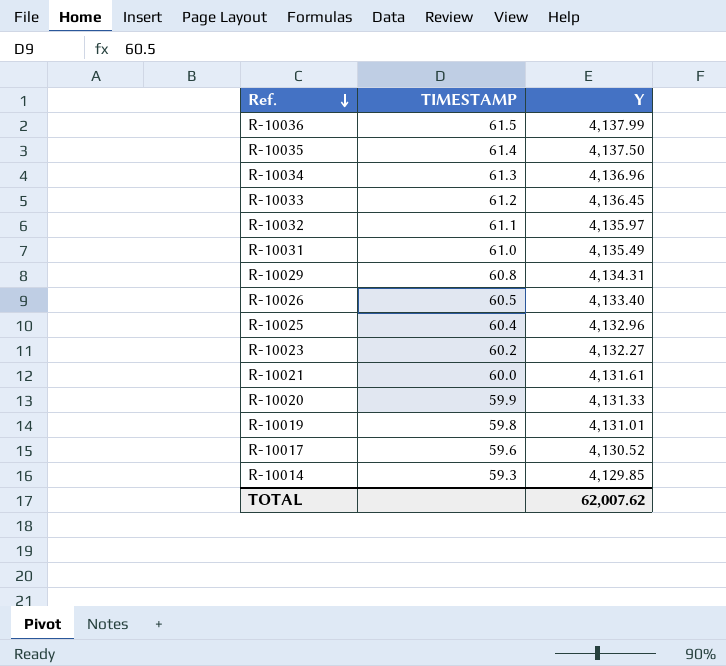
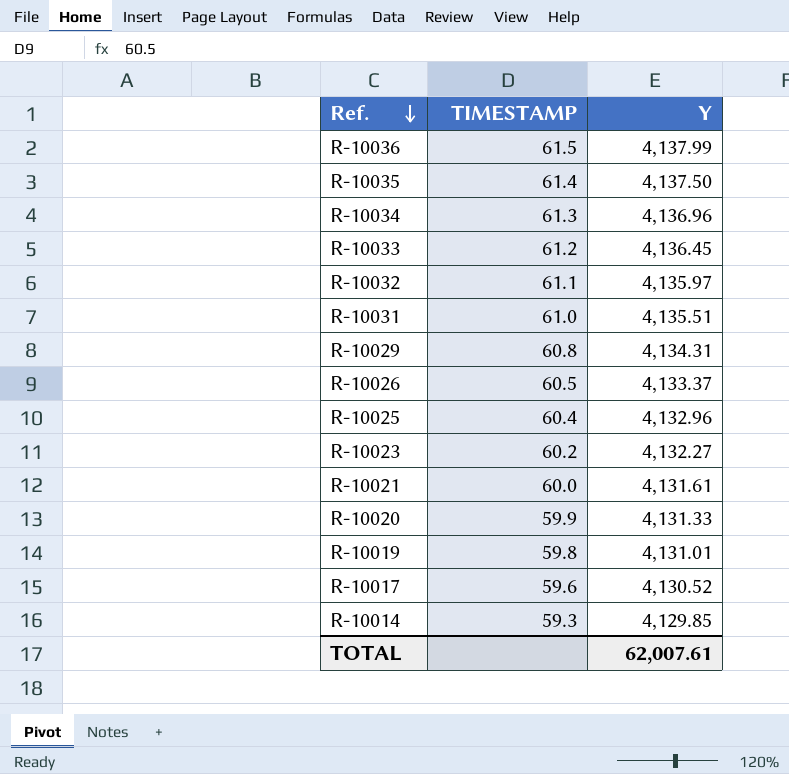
R-10031 | Y: 4,135.49 -> 4,135.51
R-10026 | Y: 4,133.40 -> 4,133.37
TOTAL | Y: 62,007.62 -> 62,007.61

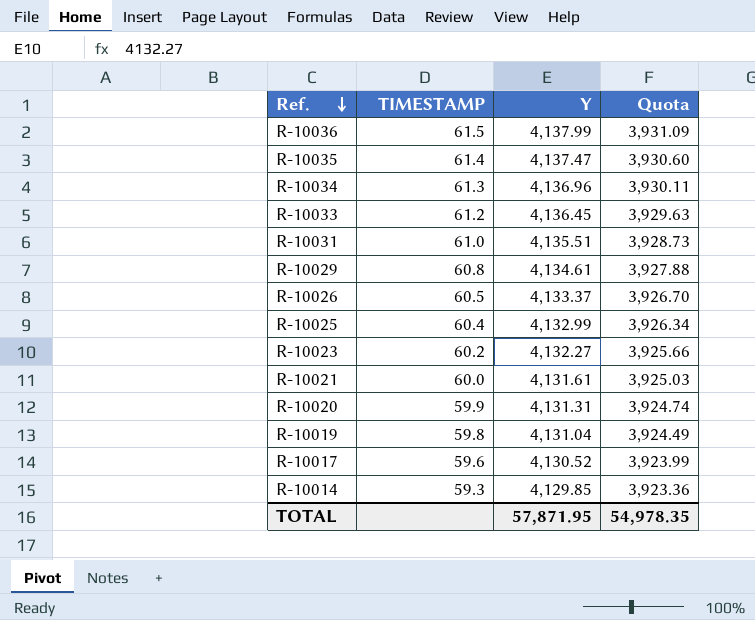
column Quota | formula: none -> [Y] * 0.95
row R-10032: 61.1 | 4,135.97 -> none
R-10035 | Y: 4,137.50 -> 4,137.47
R-10029 | Y: 4,134.31 -> 4,134.61
R-10025 | Y: 4,132.96 -> 4,132.99
R-10020 | Y: 4,131.33 -> 4,131.31
R-10019 | Y: 4,131.01 -> 4,131.04
TOTAL | Y: 62,007.61 -> 57,871.95

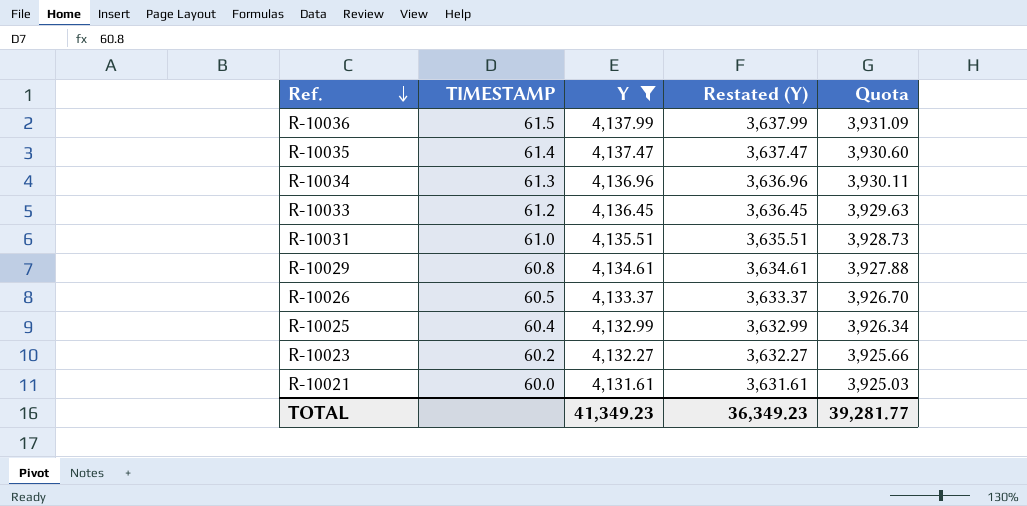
filter: none -> Y >= 4,131.61
column Restated (Y) | formula: none -> [Y] - 500
TOTAL | Y: 57,871.95 -> 41,349.23
TOTAL | Quota: 54,978.35 -> 39,281.77

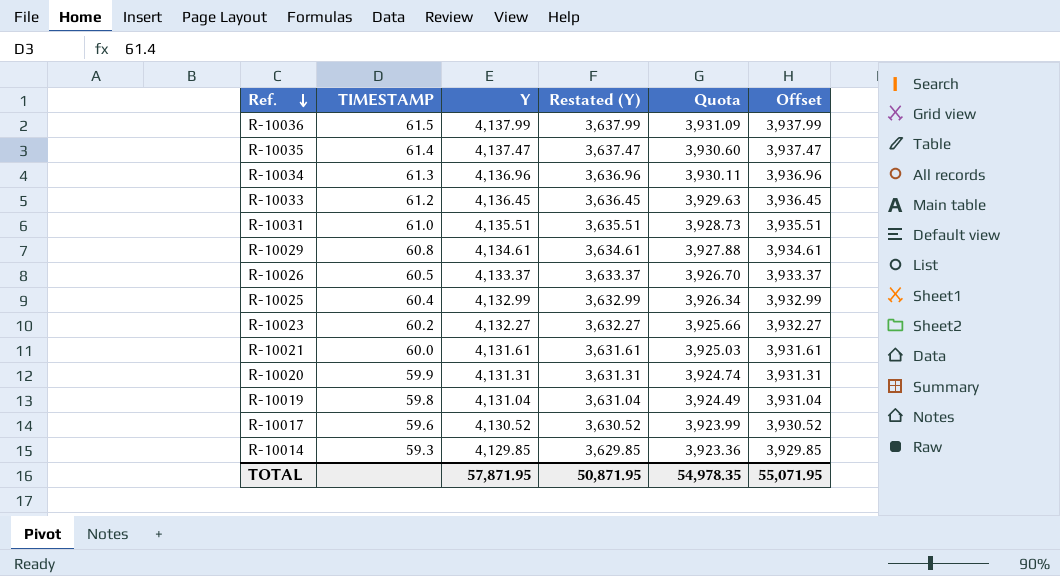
filter: Y >= 4,131.61 -> none
column Offset | formula: none -> [Y] - 200
TOTAL | Y: 41,349.23 -> 57,871.95
TOTAL | Restated (Y): 36,349.23 -> 50,871.95
TOTAL | Quota: 39,281.77 -> 54,978.35

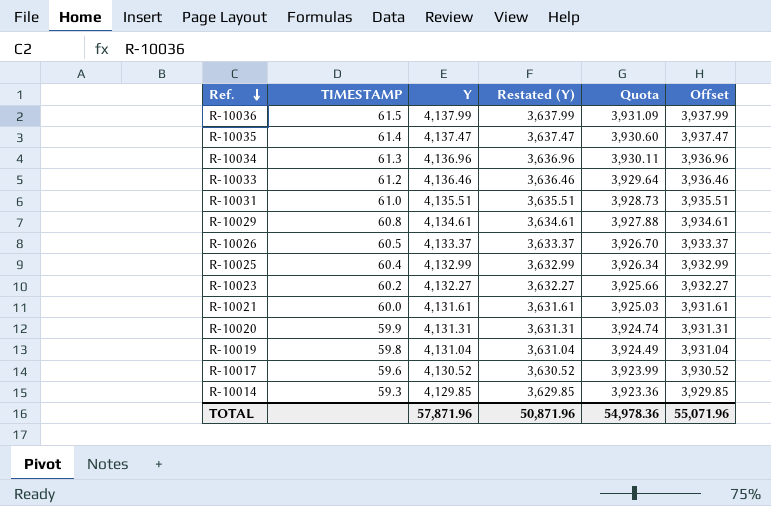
R-10033 | Y: 4,136.45 -> 4,136.46
R-10033 | Restated (Y): 3,636.45 -> 3,636.46
R-10033 | Quota: 3,929.63 -> 3,929.64
R-10033 | Offset: 3,936.45 -> 3,936.46
TOTAL | Y: 57,871.95 -> 57,871.96
TOTAL | Restated (Y): 50,871.95 -> 50,871.96
TOTAL | Quota: 54,978.35 -> 54,978.36
TOTAL | Offset: 55,071.95 -> 55,071.96

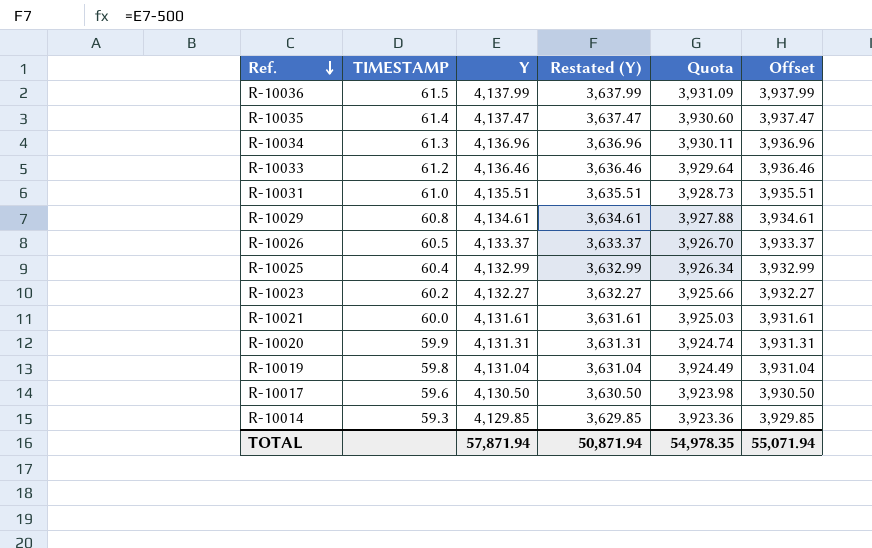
R-10017 | Y: 4,130.52 -> 4,130.50
R-10017 | Restated (Y): 3,630.52 -> 3,630.50
R-10017 | Quota: 3,923.99 -> 3,923.98
R-10017 | Offset: 3,930.52 -> 3,930.50
TOTAL | Y: 57,871.96 -> 57,871.94
TOTAL | Restated (Y): 50,871.96 -> 50,871.94
TOTAL | Quota: 54,978.36 -> 54,978.35
TOTAL | Offset: 55,071.96 -> 55,071.94

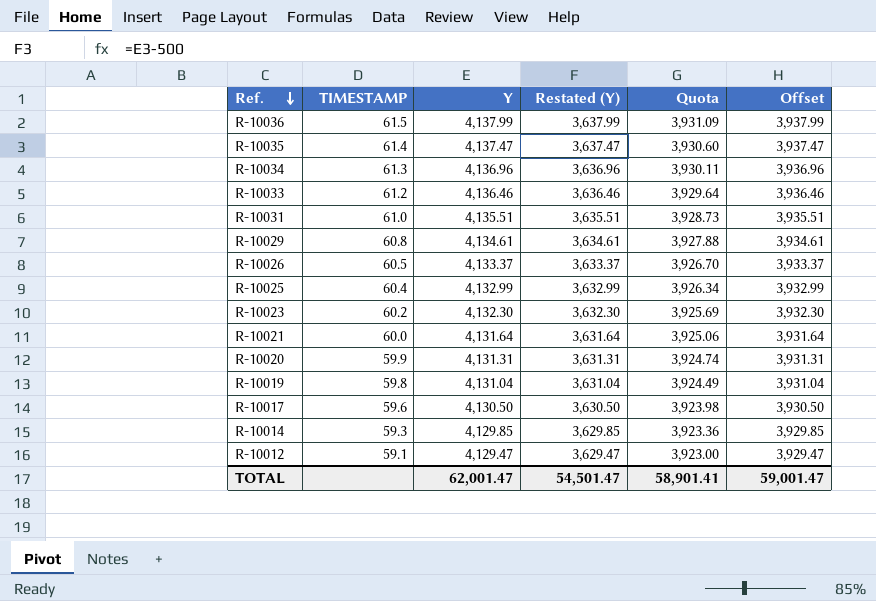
R-10023 | Y: 4,132.27 -> 4,132.30
R-10023 | Restated (Y): 3,632.27 -> 3,632.30
R-10023 | Quota: 3,925.66 -> 3,925.69
R-10023 | Offset: 3,932.27 -> 3,932.30
R-10021 | Y: 4,131.61 -> 4,131.64
R-10021 | Restated (Y): 3,631.61 -> 3,631.64
R-10021 | Quota: 3,925.03 -> 3,925.06
R-10021 | Offset: 3,931.61 -> 3,931.64
row R-10012: none -> 59.1 | 4,129.47 | 3,629.47 | 3,923.00 | 3,929.47
TOTAL | Y: 57,871.94 -> 62,001.47
TOTAL | Restated (Y): 50,871.94 -> 54,501.47
TOTAL | Quota: 54,978.35 -> 58,901.41
TOTAL | Offset: 55,071.94 -> 59,001.47

